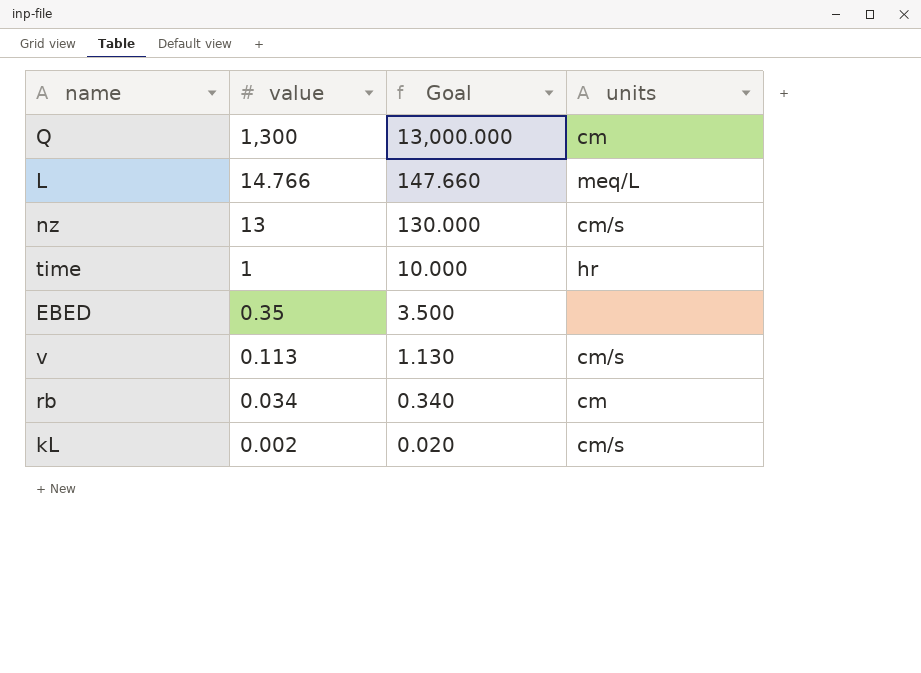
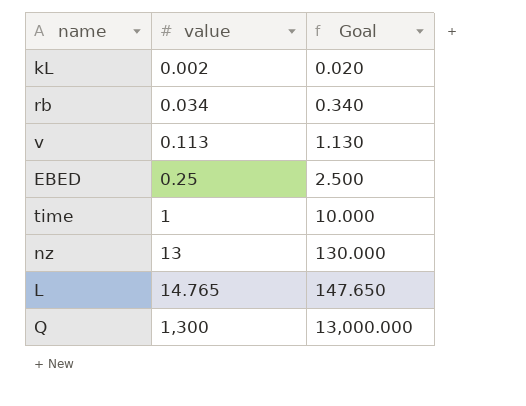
row order: value descending -> value ascending
column units | position: 4 -> none
EBED | value: 0.35 -> 0.25
EBED | Goal: 3.500 -> 2.500
L | value: 14.766 -> 14.765
L | Goal: 147.660 -> 147.650

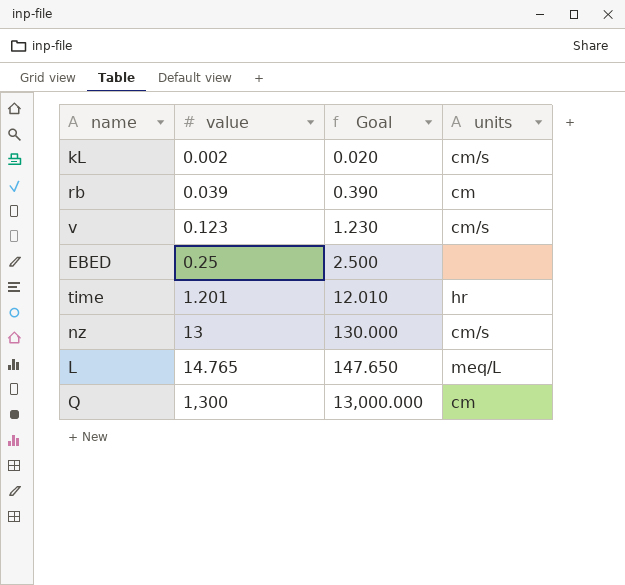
column units | position: none -> 4
rb | value: 0.034 -> 0.039
rb | Goal: 0.340 -> 0.390
v | value: 0.113 -> 0.123
v | Goal: 1.130 -> 1.230
time | value: 1 -> 1.201
time | Goal: 10.000 -> 12.010

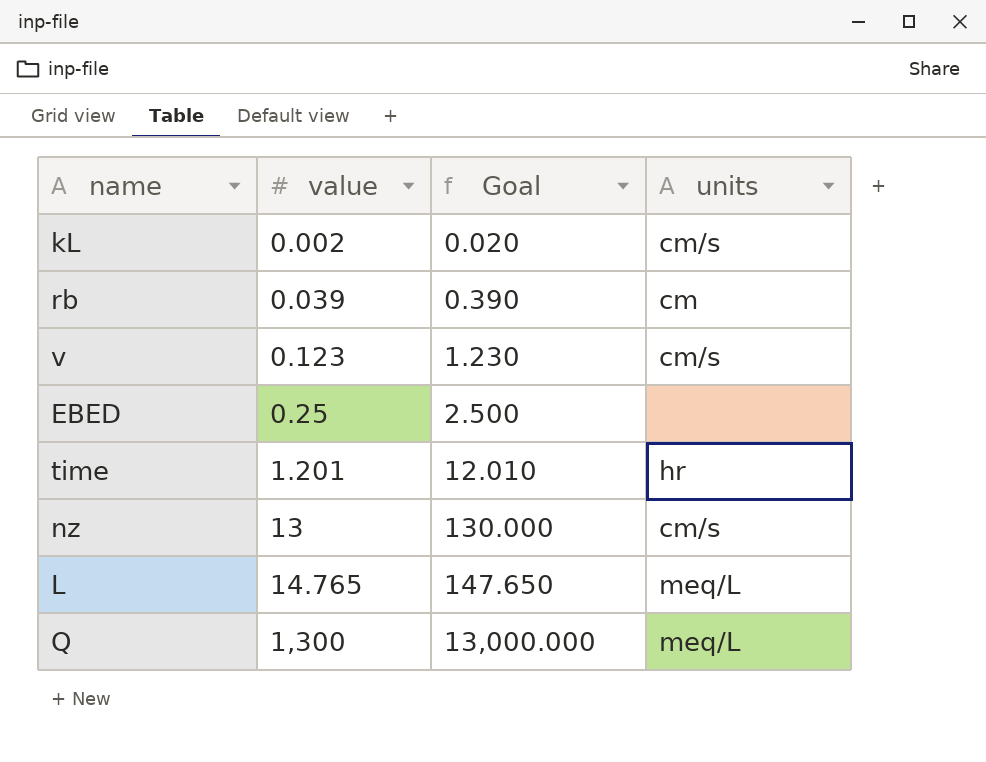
Q | units: cm -> meq/L

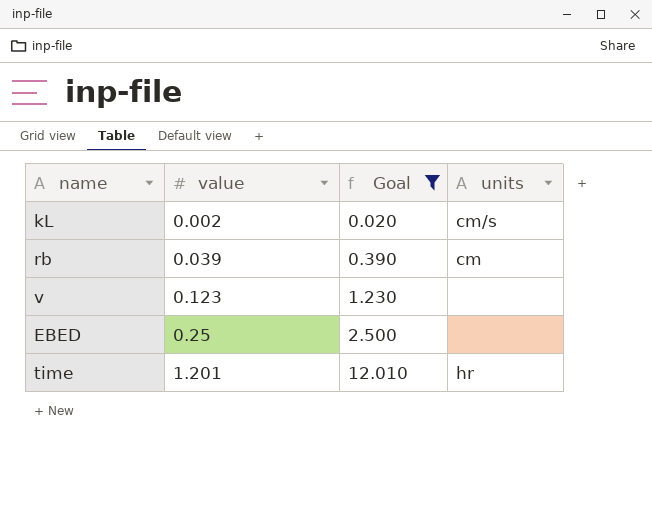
filter: none -> Goal <= 12.010
v | units: cm/s -> none

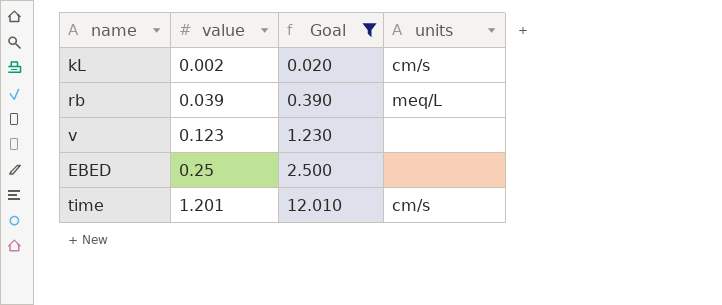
rb | units: cm -> meq/L
time | units: hr -> cm/s

